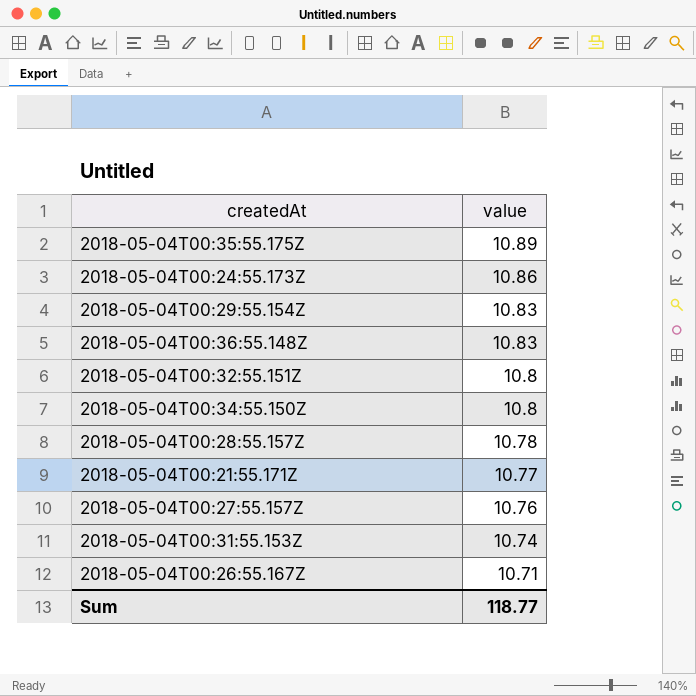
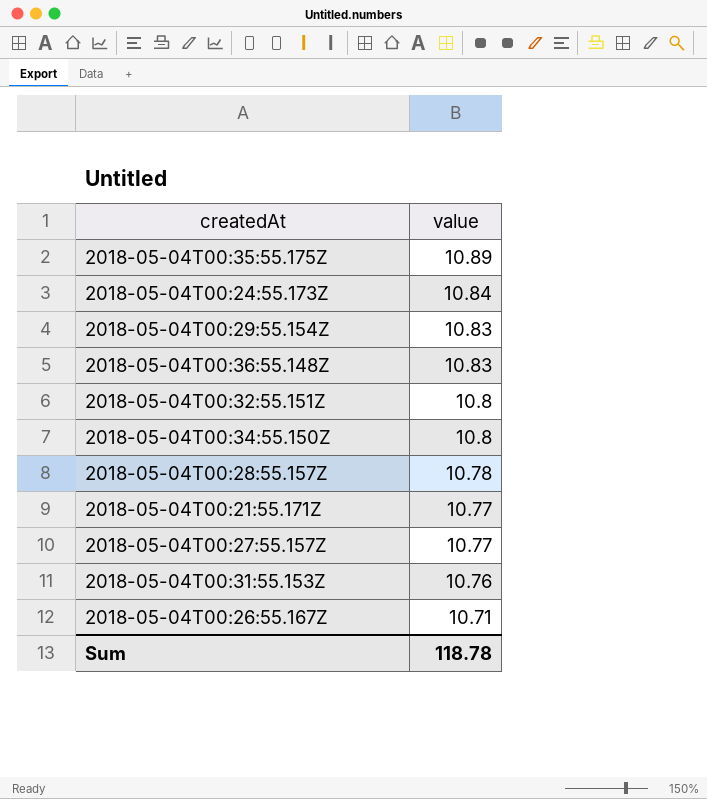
2018-05-04T00:24:55.173Z | value: 10.86 -> 10.84
2018-05-04T00:27:55.157Z | value: 10.76 -> 10.77
2018-05-04T00:31:55.153Z | value: 10.74 -> 10.76
Sum | value: 118.77 -> 118.78

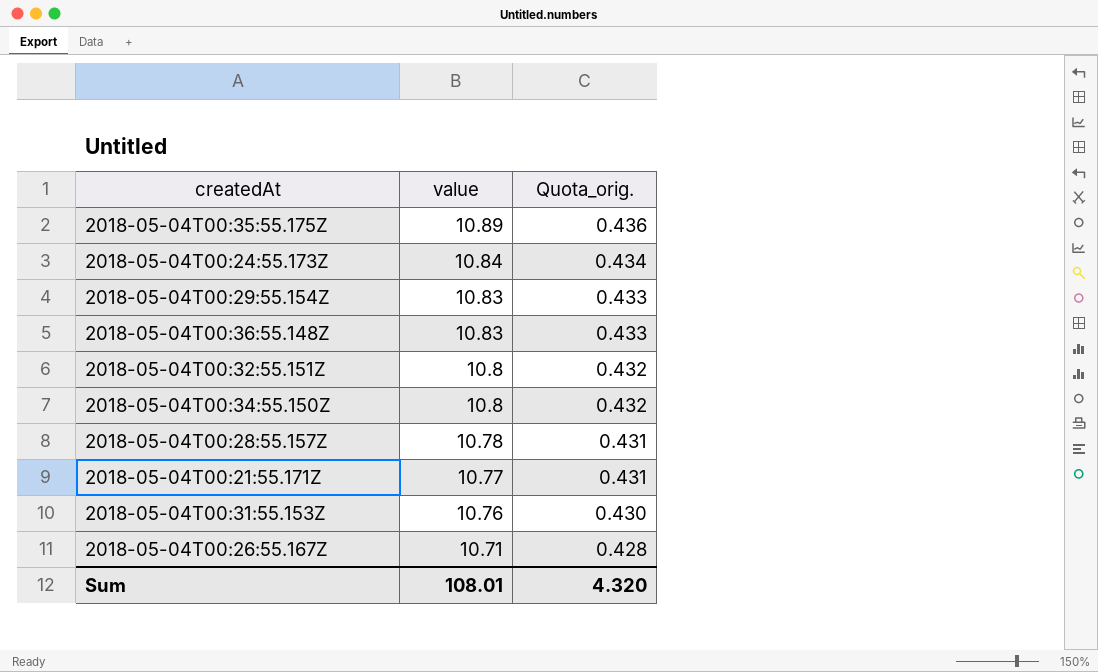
column Quota_orig. | formula: none -> [value] * 0.04
row 2018-05-04T00:27:55.157Z: 10.77 -> none
Sum | value: 118.78 -> 108.01

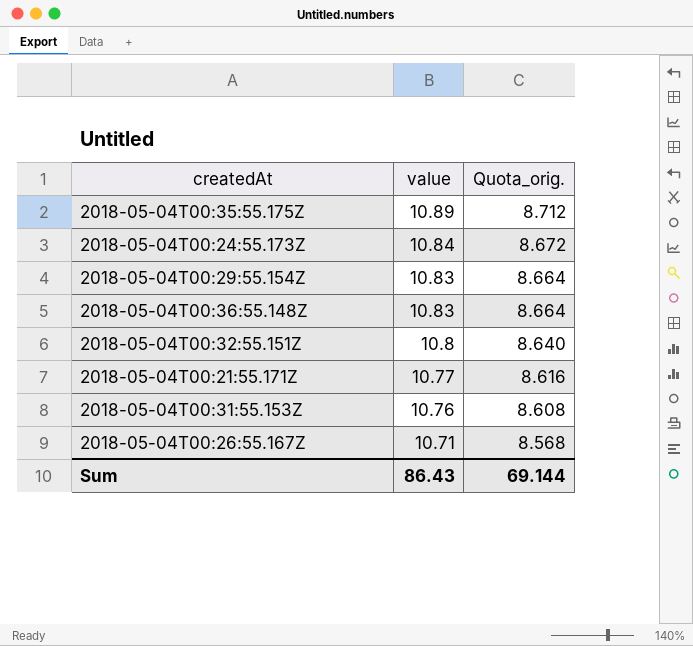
column Quota_orig. | formula: [value] * 0.04 -> [value] * 0.8
row 2018-05-04T00:34:55.150Z: 10.8 | 0.432 -> none
row 2018-05-04T00:28:55.157Z: 10.78 | 0.431 -> none
Sum | value: 108.01 -> 86.43
Sum | Quota_orig.: 4.320 -> 69.144

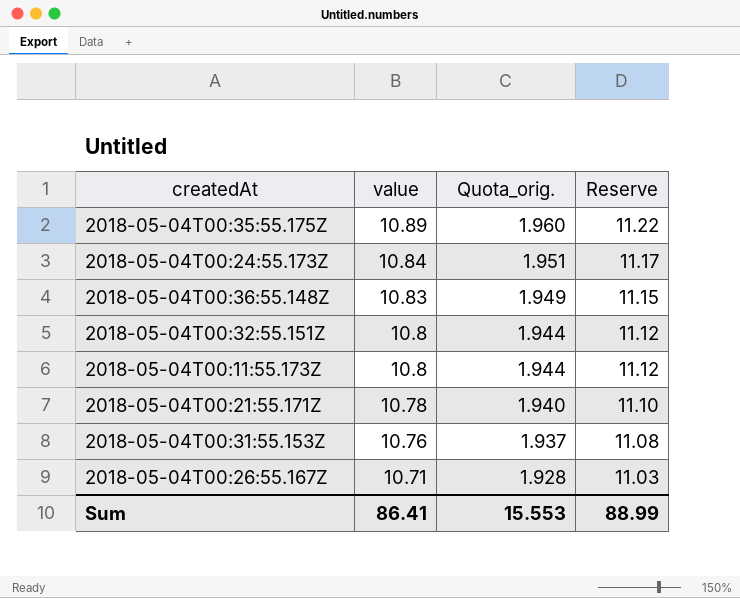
column Quota_orig. | formula: [value] * 0.8 -> [value] * 0.18
column Reserve | formula: none -> [value] * 1.03
row 2018-05-04T00:29:55.154Z: 10.83 | 8.664 -> none
row 2018-05-04T00:11:55.173Z: none -> 10.8 | 1.944 | 11.12
2018-05-04T00:21:55.171Z | value: 10.77 -> 10.78
Sum | value: 86.43 -> 86.41
Sum | Quota_orig.: 69.144 -> 15.553

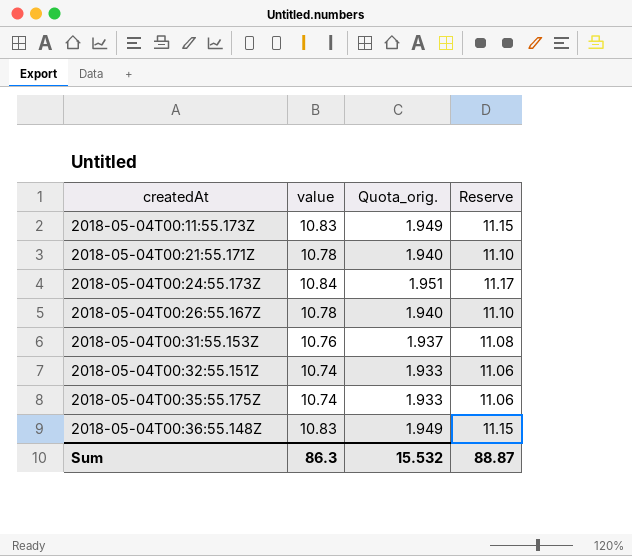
row order: value descending -> createdAt ascending
2018-05-04T00:11:55.173Z | value: 10.8 -> 10.83
2018-05-04T00:11:55.173Z | Quota_orig.: 1.944 -> 1.949
2018-05-04T00:11:55.173Z | Reserve: 11.12 -> 11.15
2018-05-04T00:26:55.167Z | value: 10.71 -> 10.78
2018-05-04T00:26:55.167Z | Quota_orig.: 1.928 -> 1.940
2018-05-04T00:26:55.167Z | Reserve: 11.03 -> 11.10
2018-05-04T00:32:55.151Z | value: 10.8 -> 10.74
2018-05-04T00:32:55.151Z | Quota_orig.: 1.944 -> 1.933
2018-05-04T00:32:55.151Z | Reserve: 11.12 -> 11.06
2018-05-04T00:35:55.175Z | value: 10.89 -> 10.74
2018-05-04T00:35:55.175Z | Quota_orig.: 1.960 -> 1.933
2018-05-04T00:35:55.175Z | Reserve: 11.22 -> 11.06
Sum | value: 86.41 -> 86.3
Sum | Quota_orig.: 15.553 -> 15.532
Sum | Reserve: 88.99 -> 88.87

